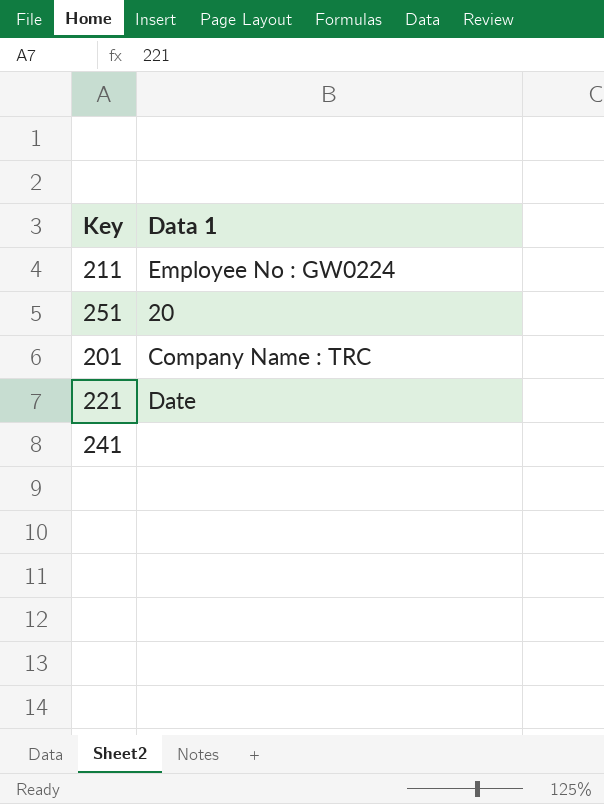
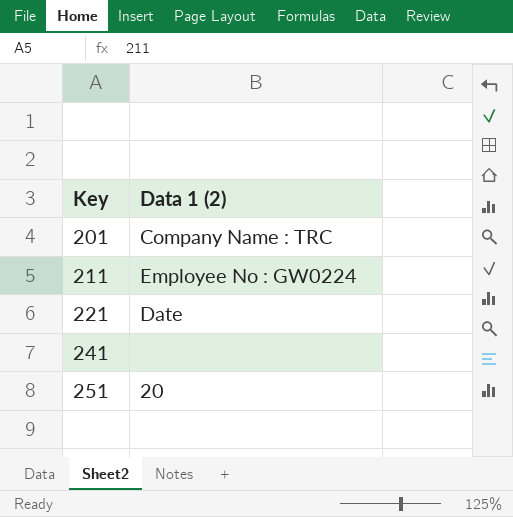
row order: none -> Key ascending
column name: Data 1 -> Data 1 (2)

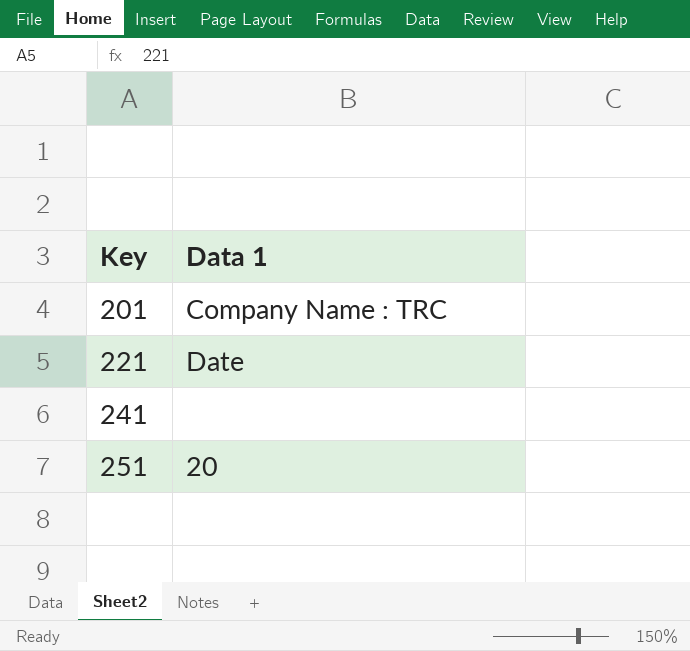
column name: Data 1 (2) -> Data 1
row 211: Employee No : GW0224 -> none

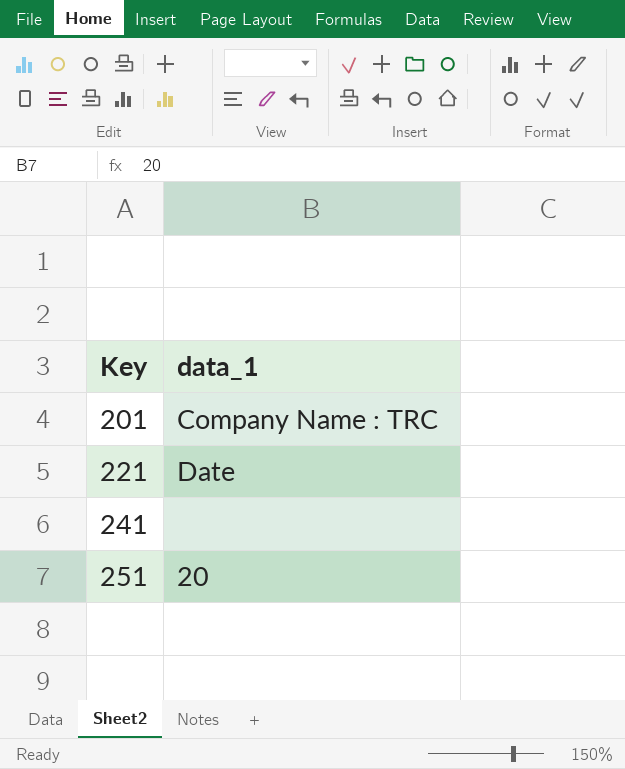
column name: Data 1 -> data_1

